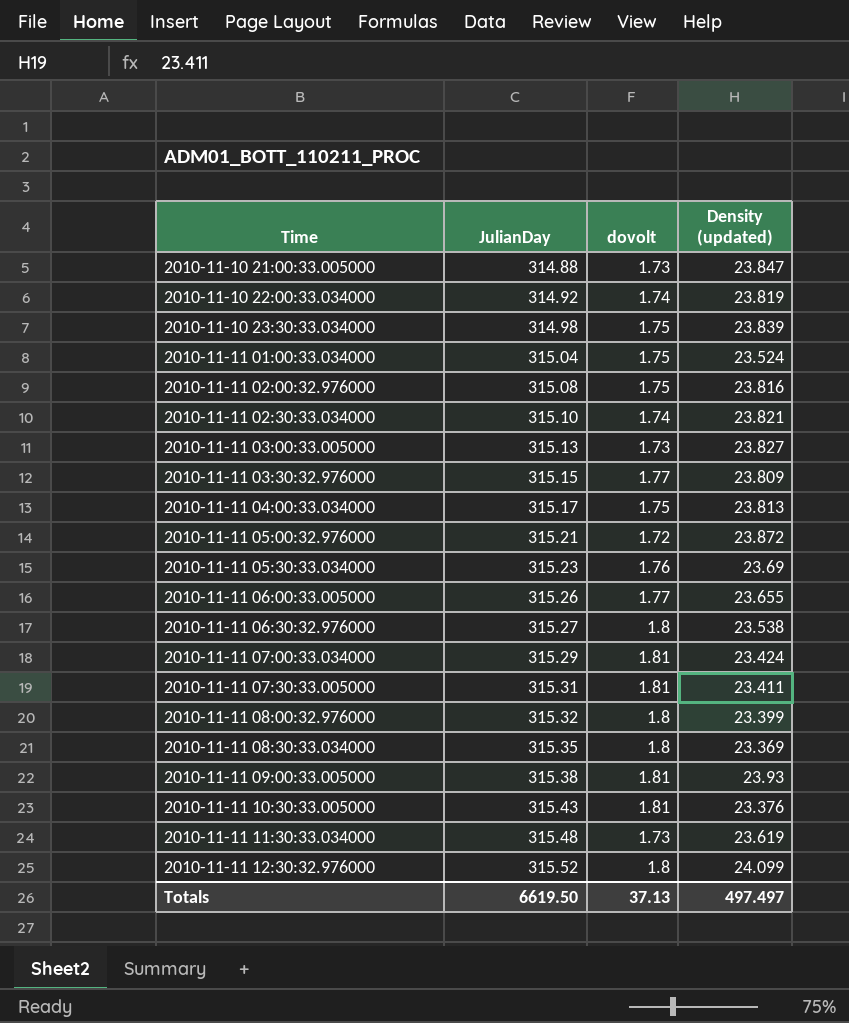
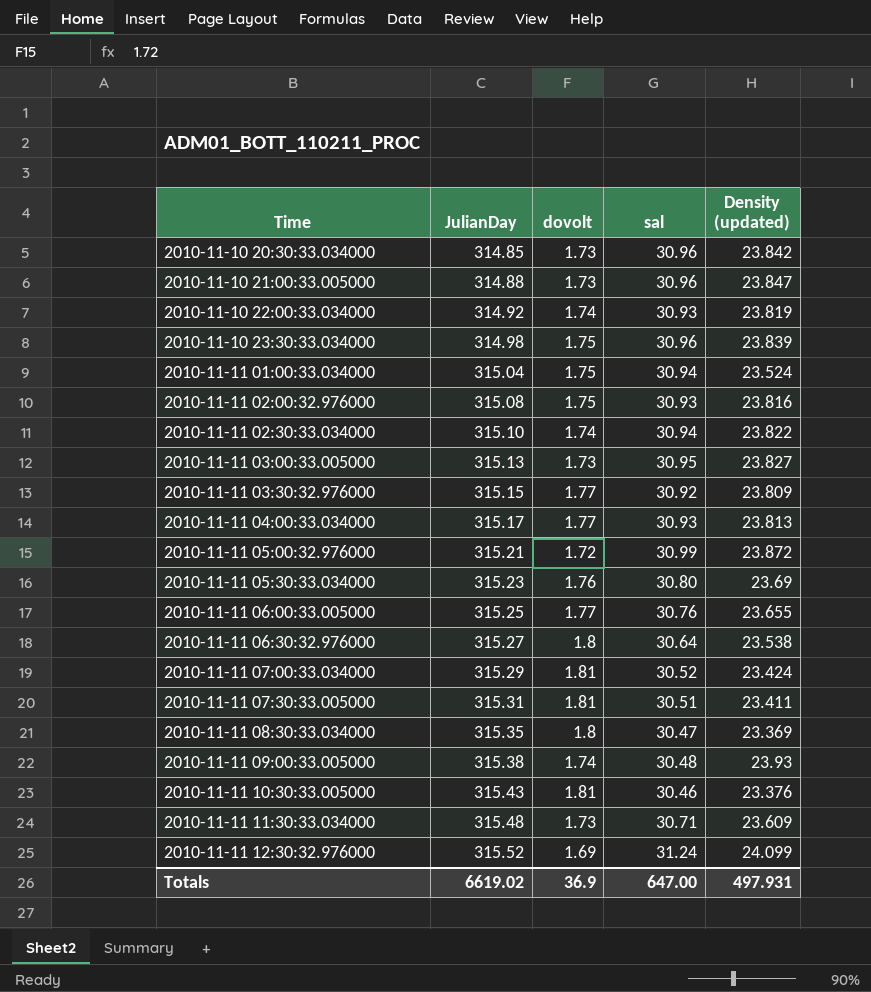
column sal | position: none -> 4
row 2010-11-11 08:00:32.976000: 315.32 | 1.8 | 23.399 -> none
row 2010-11-10 20:30:33.034000: none -> 314.85 | 1.73 | 30.96 | 23.842
2010-11-11 02:30:33.034000 | Density (updated): 23.821 -> 23.822
2010-11-11 04:00:33.034000 | dovolt: 1.75 -> 1.77
2010-11-11 06:00:33.005000 | JulianDay: 315.26 -> 315.25
2010-11-11 09:00:33.005000 | dovolt: 1.81 -> 1.74
2010-11-11 11:30:33.034000 | Density (updated): 23.619 -> 23.609
2010-11-11 12:30:32.976000 | dovolt: 1.8 -> 1.69
Totals | JulianDay: 6619.50 -> 6619.02
Totals | dovolt: 37.13 -> 36.9
Totals | Density (updated): 497.497 -> 497.931

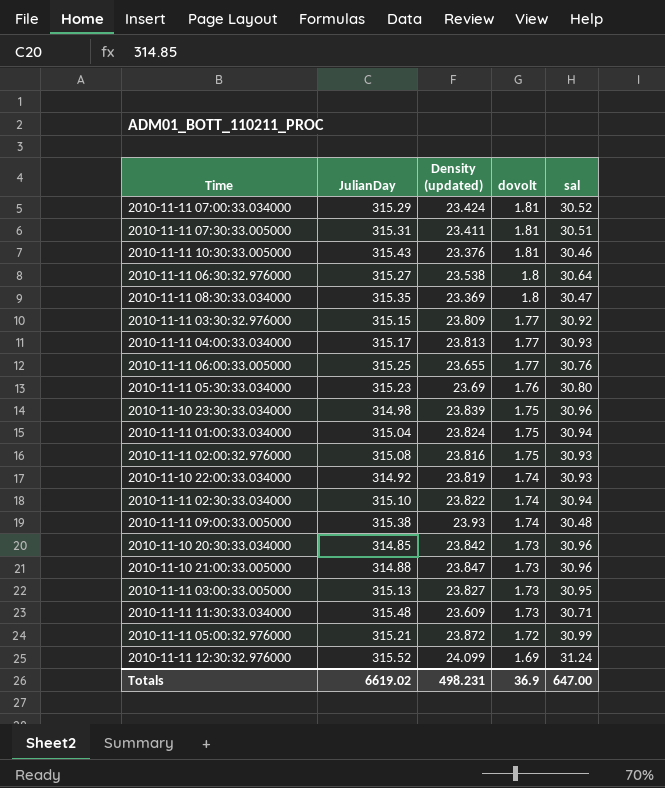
row order: Time ascending -> dovolt descending
column Density (updated) | position: 5 -> 3
2010-11-11 01:00:33.034000 | Density (updated): 23.524 -> 23.824
Totals | Density (updated): 497.931 -> 498.231

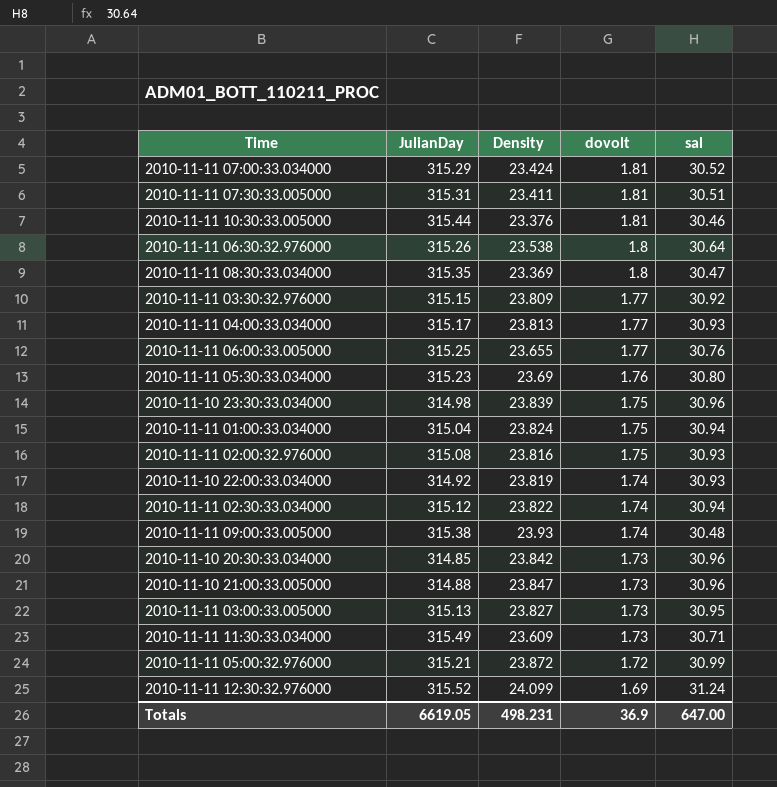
column name: Density (updated) -> Density
2010-11-11 10:30:33.005000 | JulianDay: 315.43 -> 315.44
2010-11-11 06:30:32.976000 | JulianDay: 315.27 -> 315.26
2010-11-11 02:30:33.034000 | JulianDay: 315.10 -> 315.12
2010-11-11 11:30:33.034000 | JulianDay: 315.48 -> 315.49
Totals | JulianDay: 6619.02 -> 6619.05

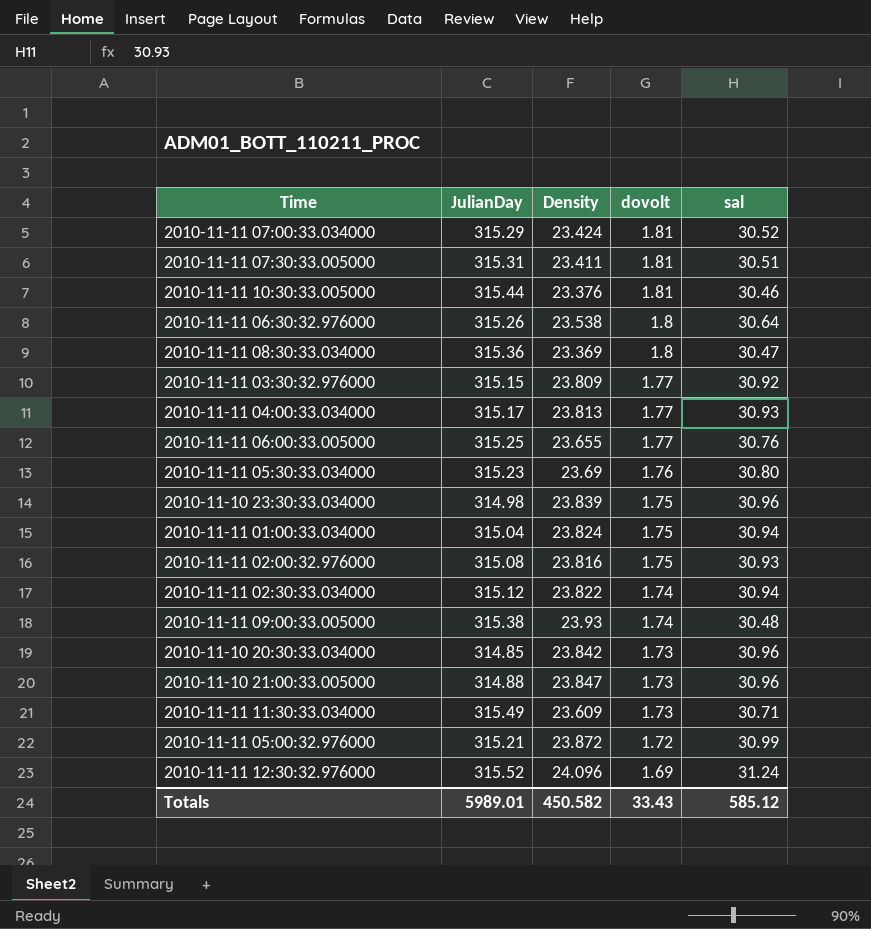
row 2010-11-10 22:00:33.034000: 314.92 | 23.819 | 1.74 | 30.93 -> none
row 2010-11-11 03:00:33.005000: 315.13 | 23.827 | 1.73 | 30.95 -> none
2010-11-11 08:30:33.034000 | JulianDay: 315.35 -> 315.36
2010-11-11 12:30:32.976000 | Density: 24.099 -> 24.096
Totals | JulianDay: 6619.05 -> 5989.01
Totals | Density: 498.231 -> 450.582
Totals | dovolt: 36.9 -> 33.43
Totals | sal: 647.00 -> 585.12

